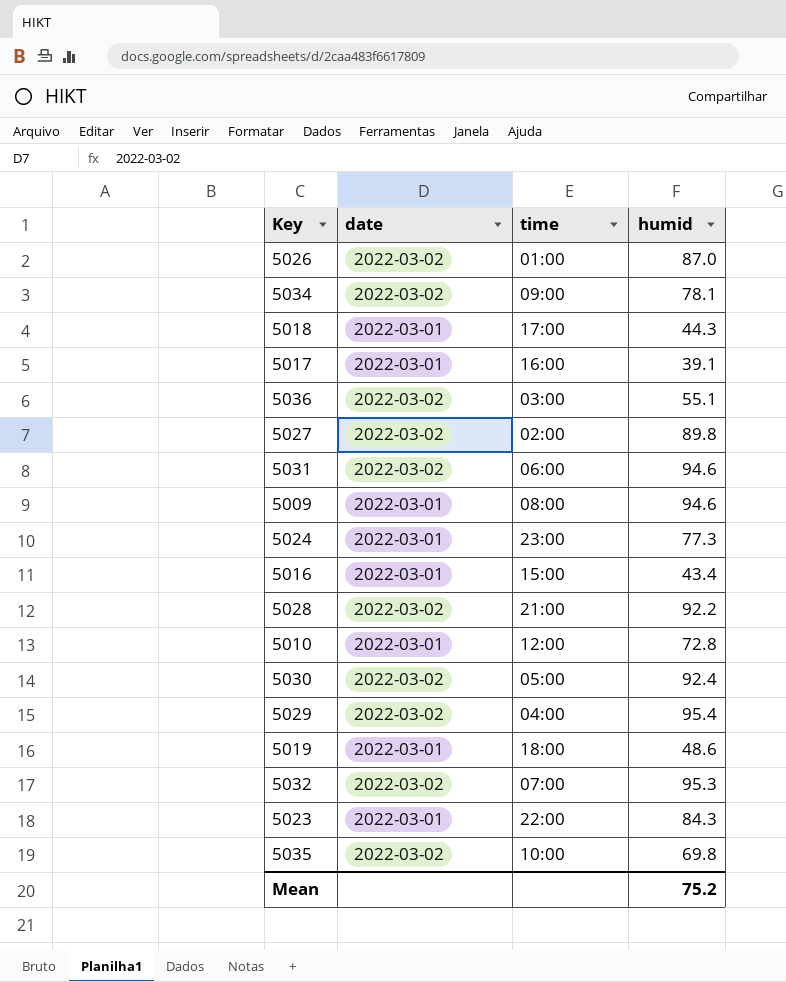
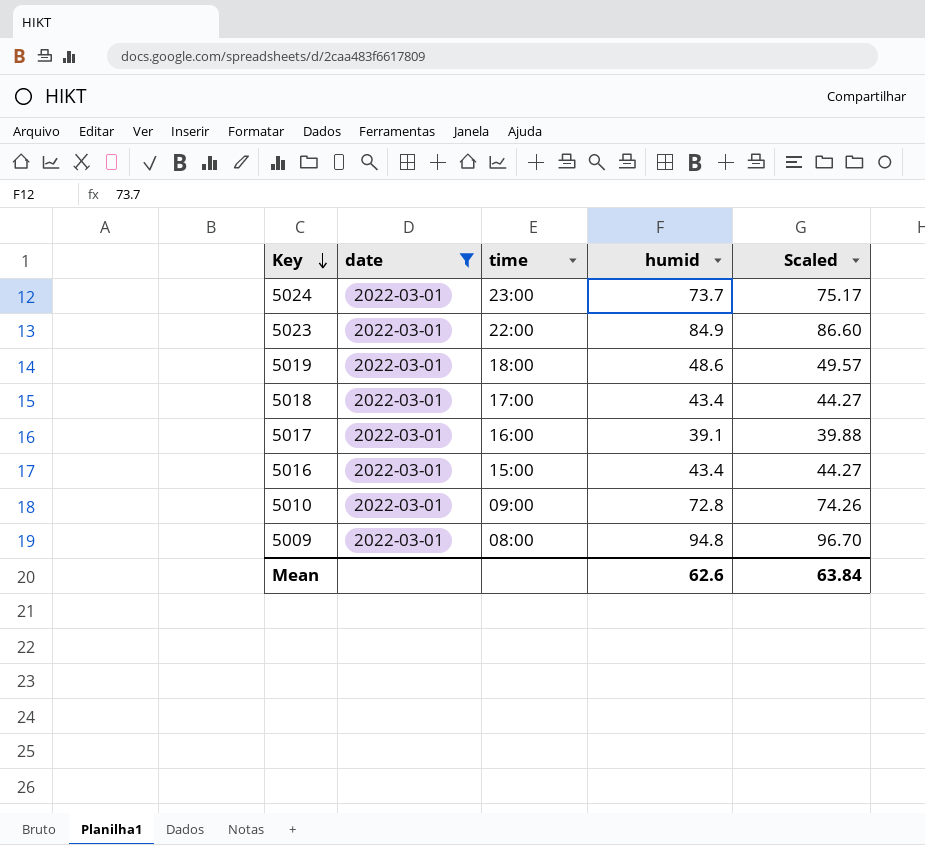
filter: none -> date = 2022-03-01
row order: none -> Key descending
column Scaled | formula: none -> [humid] * 1.02
5024 | humid: 77.3 -> 73.7
5023 | humid: 84.3 -> 84.9
5018 | humid: 44.3 -> 43.4
5010 | time: 12:00 -> 09:00
5009 | humid: 94.6 -> 94.8
Mean | humid: 75.2 -> 62.6

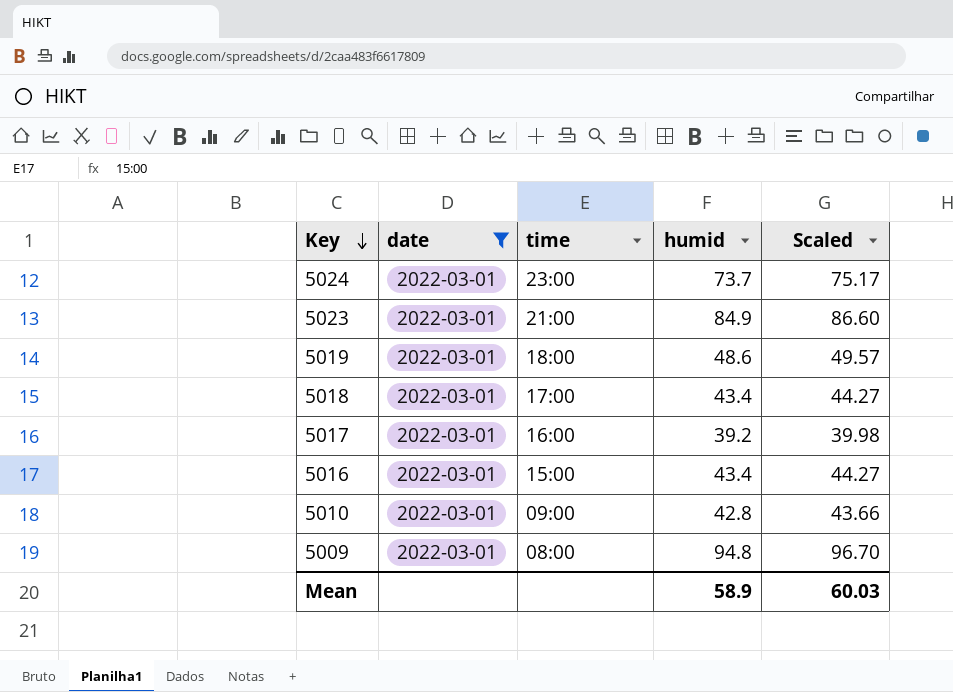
5023 | time: 22:00 -> 21:00
5017 | humid: 39.1 -> 39.2
5017 | Scaled: 39.88 -> 39.98
5010 | humid: 72.8 -> 42.8
5010 | Scaled: 74.26 -> 43.66
Mean | humid: 62.6 -> 58.9
Mean | Scaled: 63.84 -> 60.03

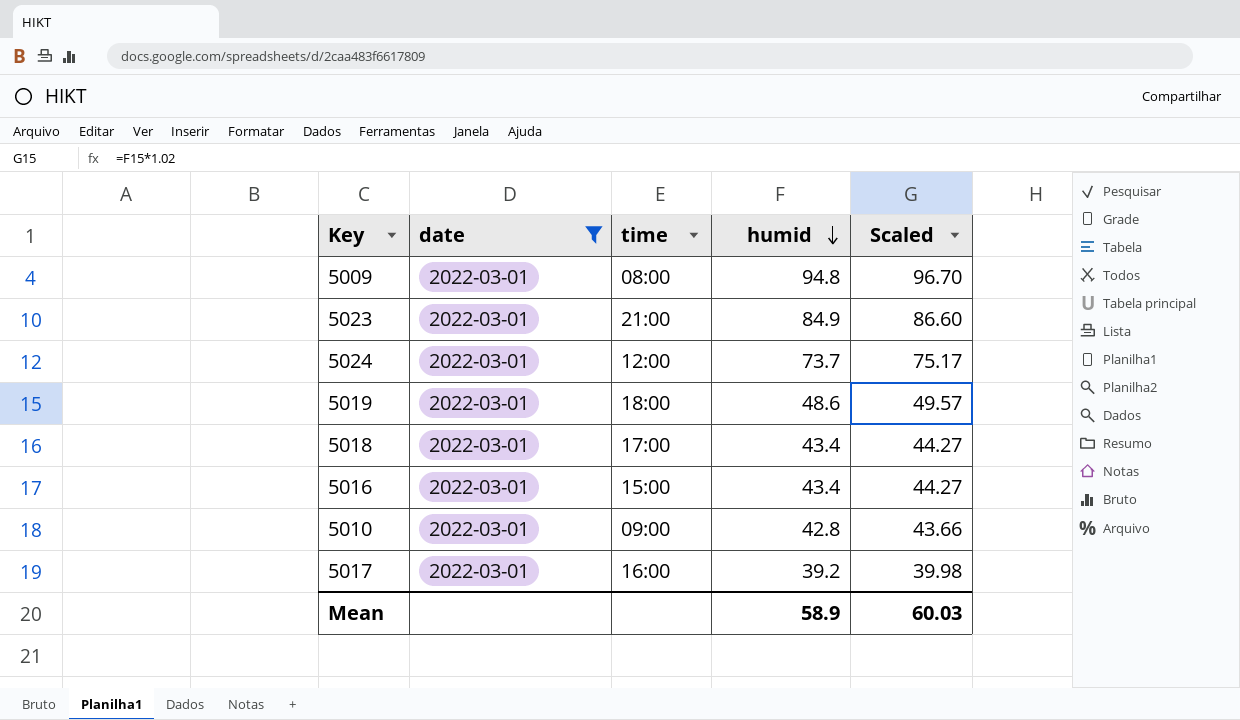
row order: Key descending -> humid descending
5024 | time: 23:00 -> 12:00

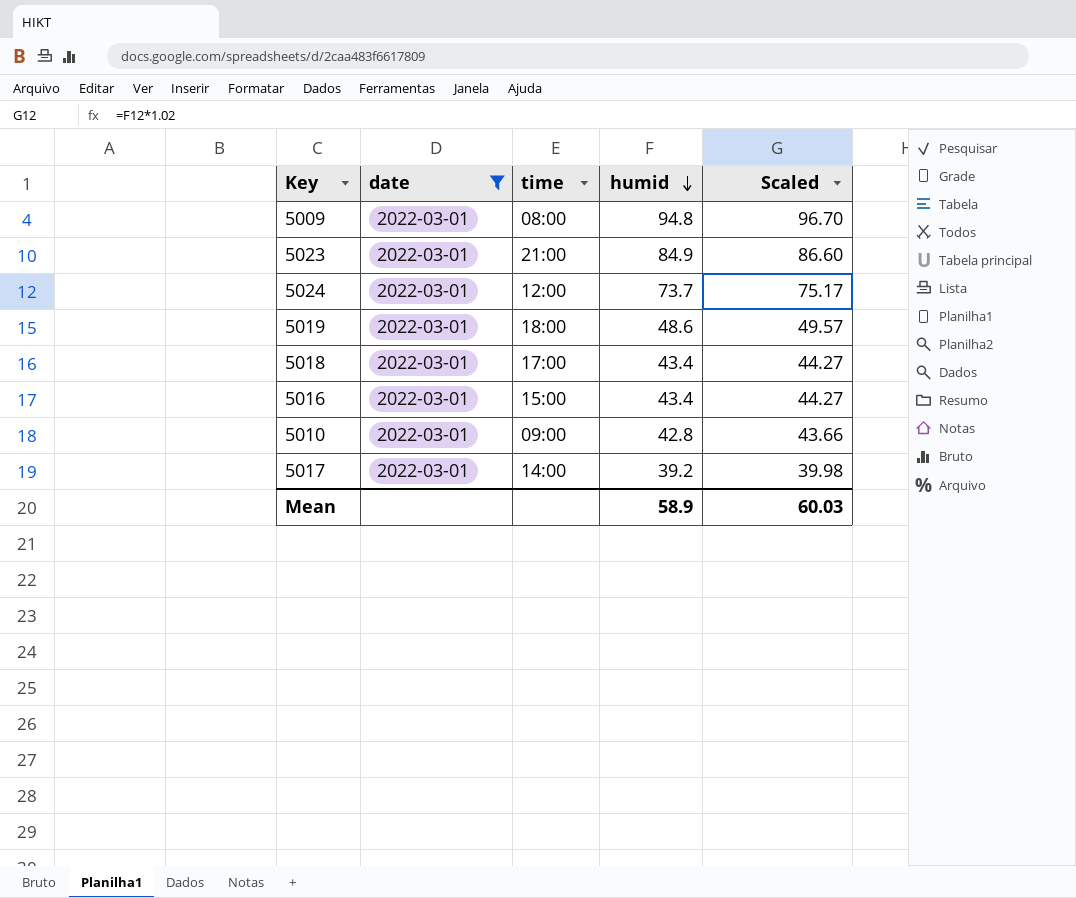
5017 | time: 16:00 -> 14:00

